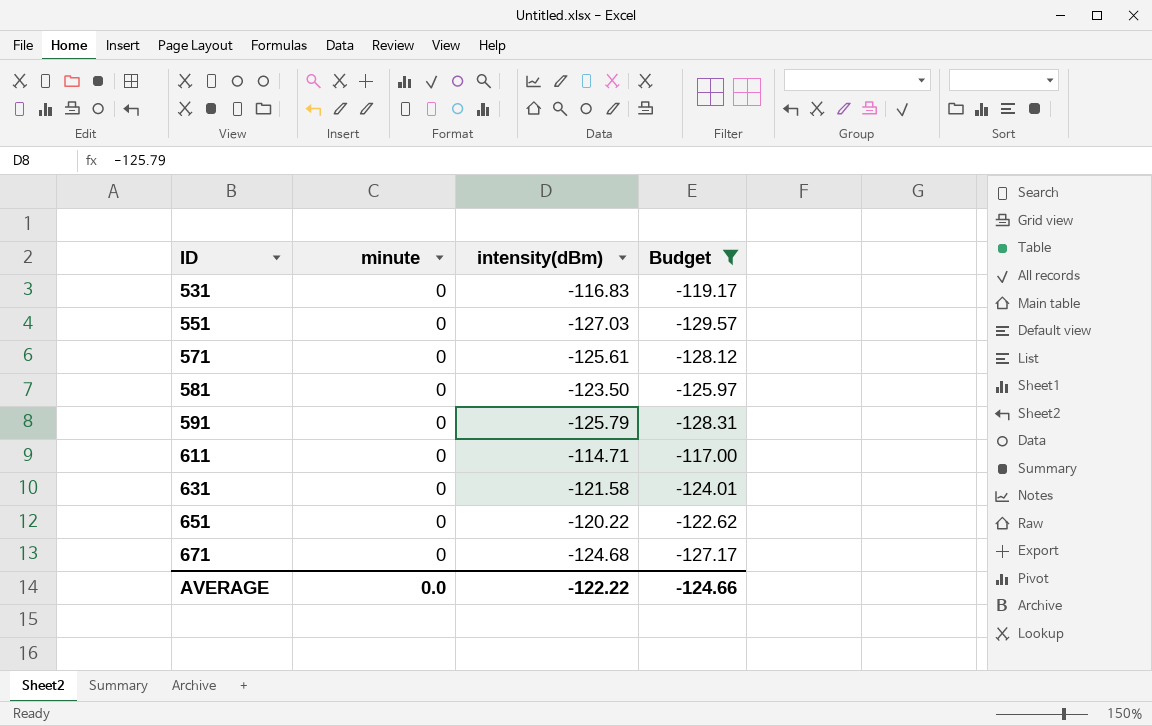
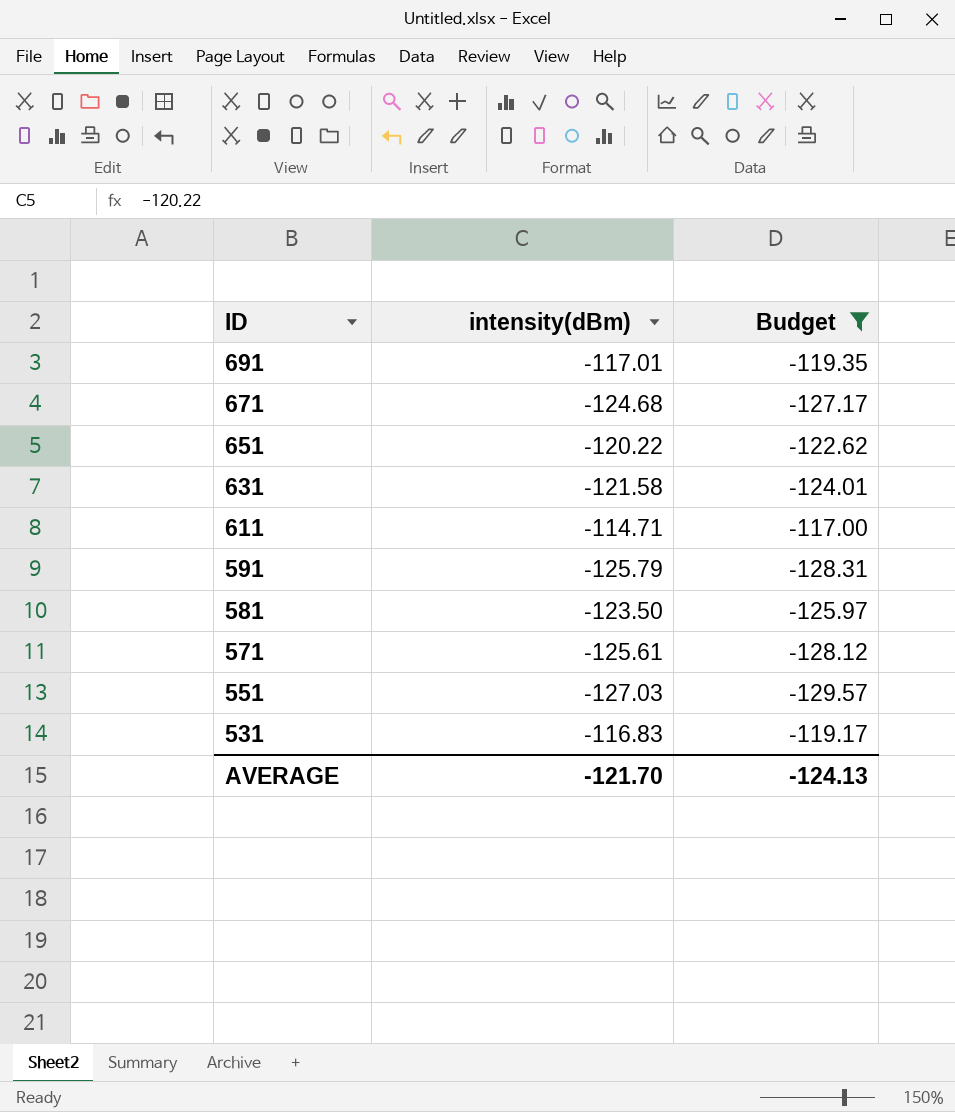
row order: ID ascending -> ID descending
column minute | position: 2 -> none
row 691: none -> -117.01 | -119.35
AVERAGE | intensity(dBm): -122.22 -> -121.70
AVERAGE | Budget: -124.66 -> -124.13

